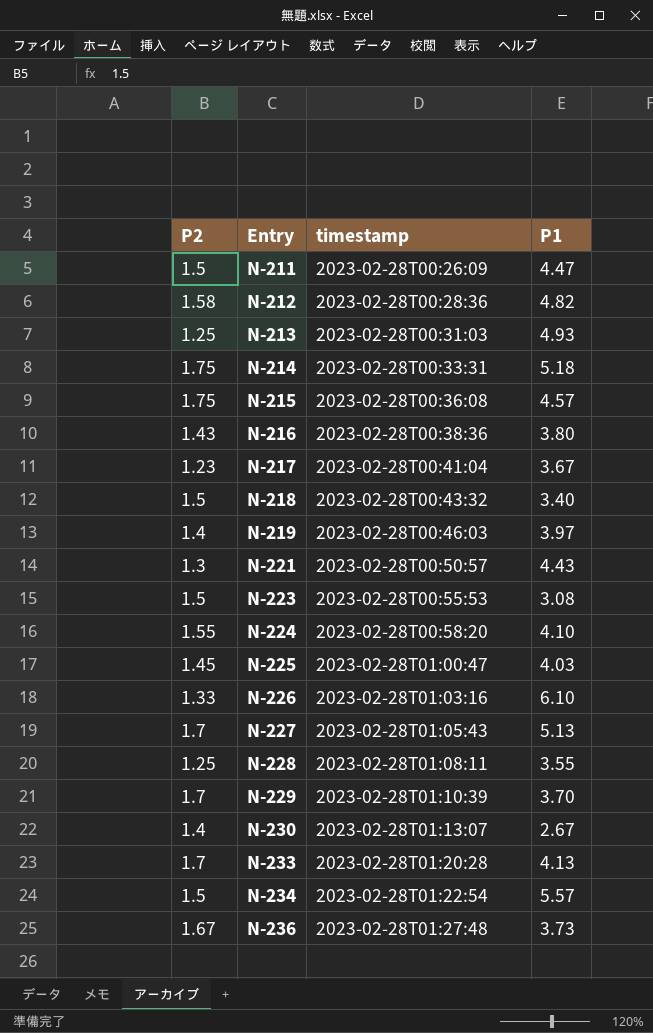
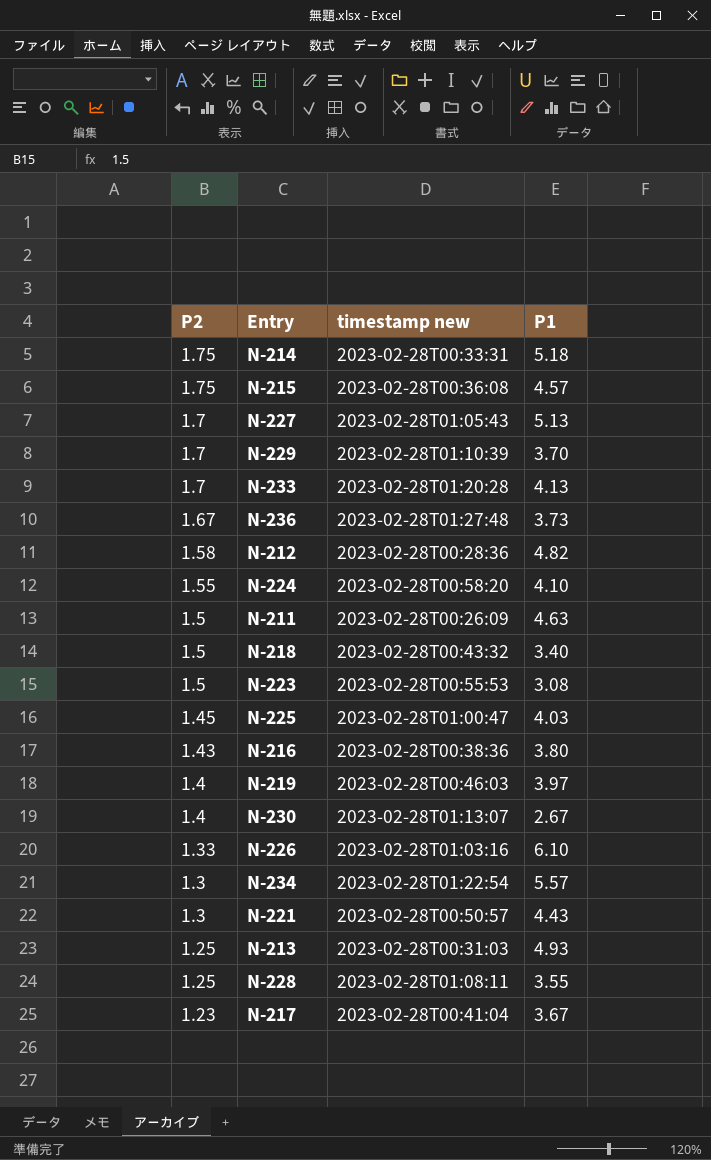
row order: Entry ascending -> P2 descending
column name: timestamp -> timestamp new
N-211 | P1: 4.47 -> 4.63
N-234 | P2: 1.5 -> 1.3

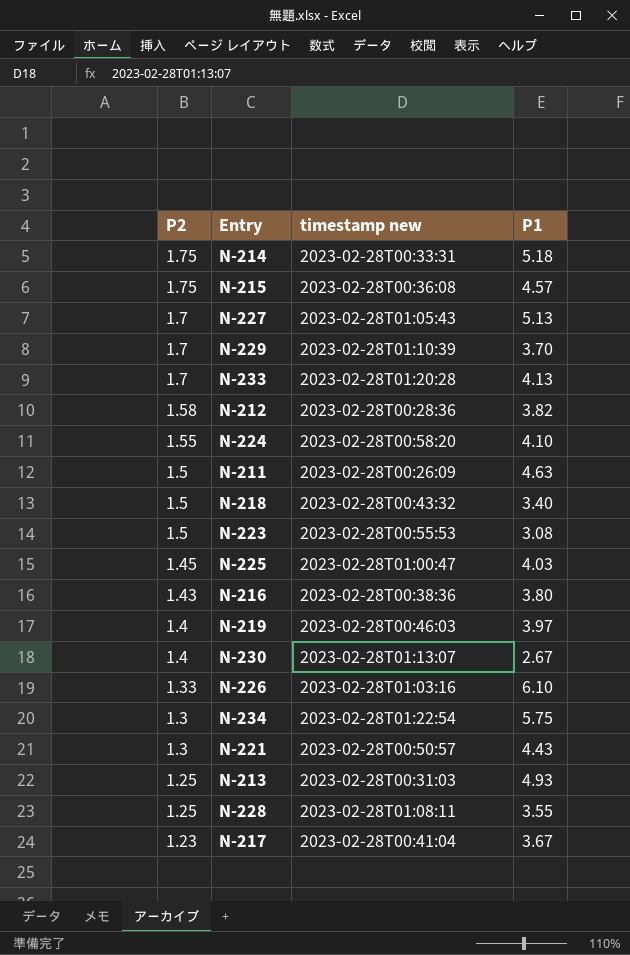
row N-236: 1.67 | 2023-02-28T01:27:48 | 3.73 -> none
N-212 | P1: 4.82 -> 3.82
N-234 | P1: 5.57 -> 5.75

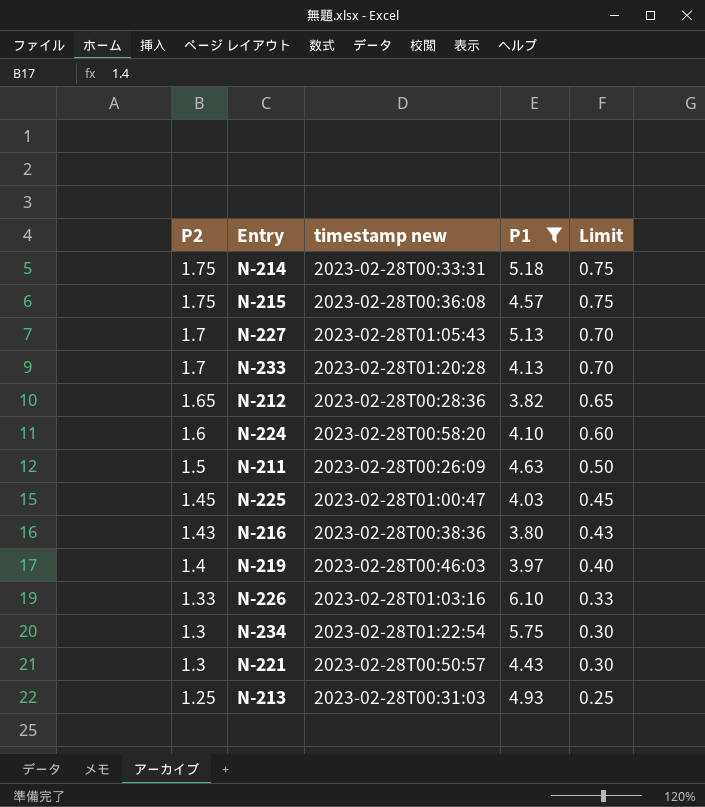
filter: none -> P1 >= 3.80
column Limit | formula: none -> [P2] - 1
N-212 | P2: 1.58 -> 1.65
N-224 | P2: 1.55 -> 1.6

